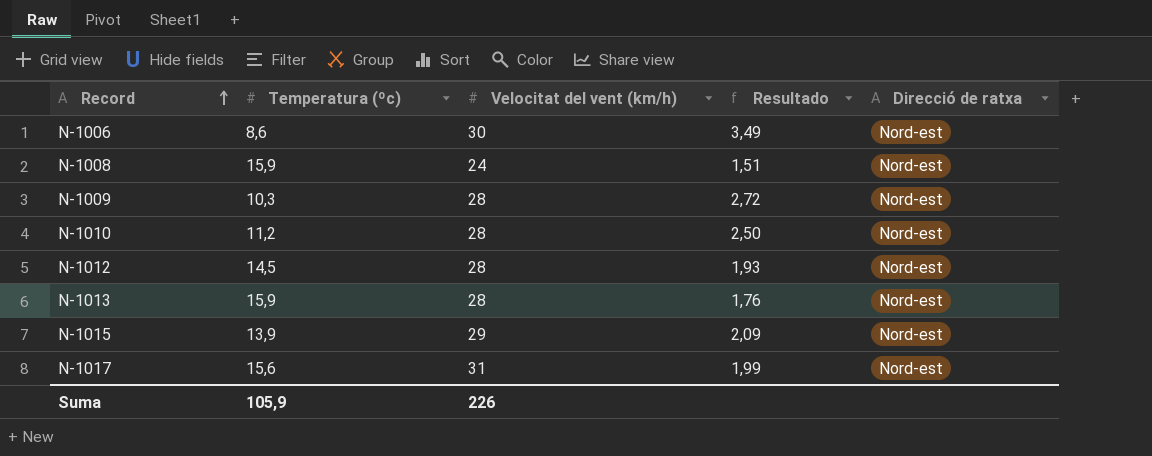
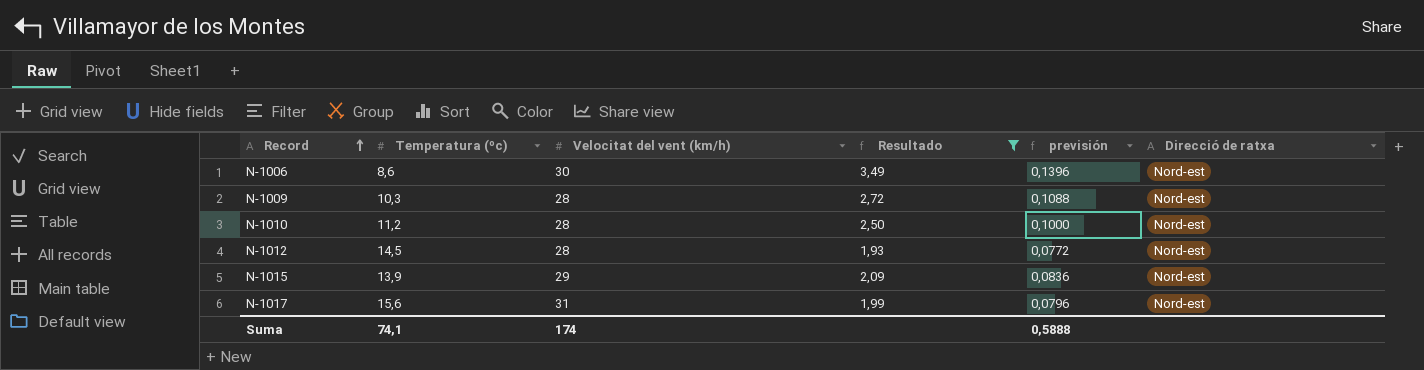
filter: none -> Resultado >= 1,93
column previsión | formula: none -> [Resultado] * 0,04
Suma | Temperatura (ºc): 105,9 -> 74,1
Suma | Velocitat del vent (km/h): 226 -> 174

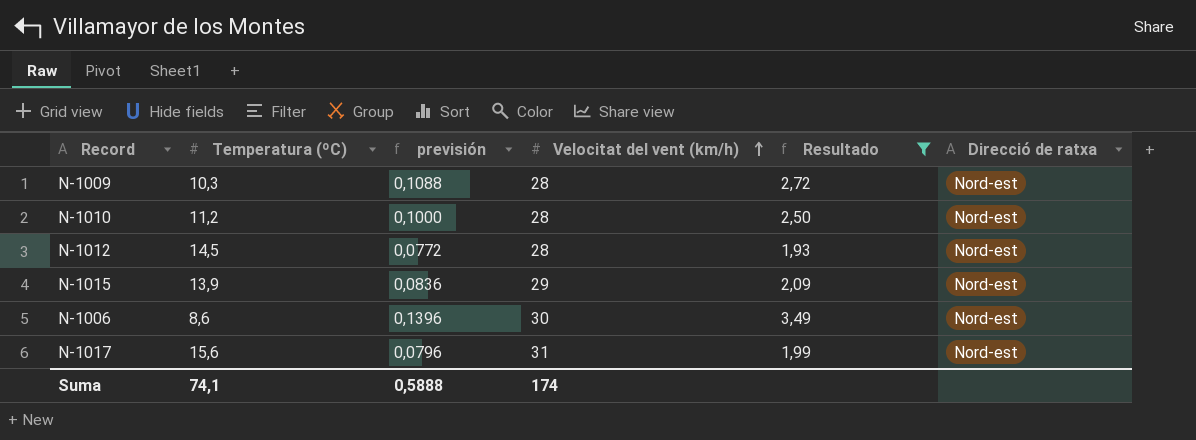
row order: Record ascending -> Velocitat del vent (km/h) ascending
column name: Temperatura (ºc) -> Temperatura (ºC)
column previsión | position: 5 -> 3

